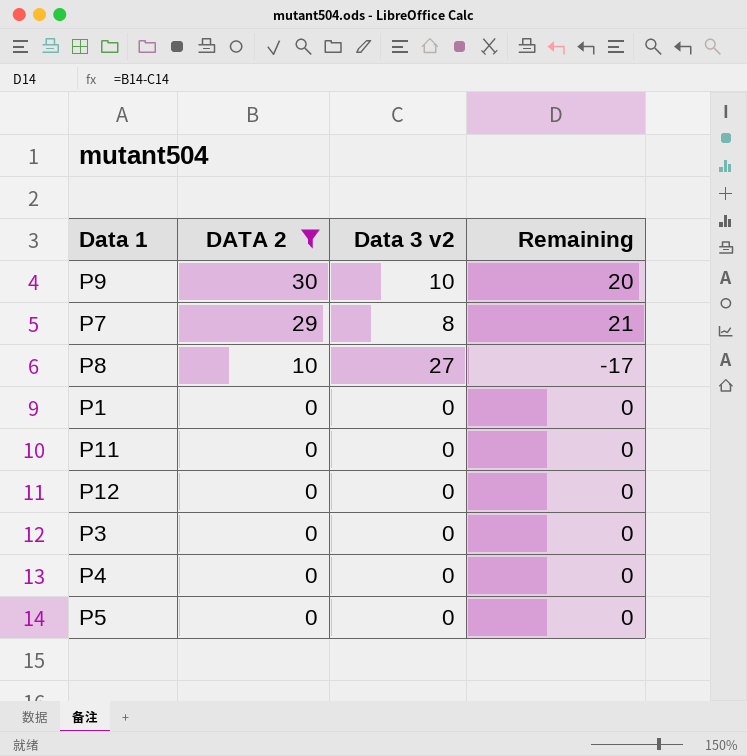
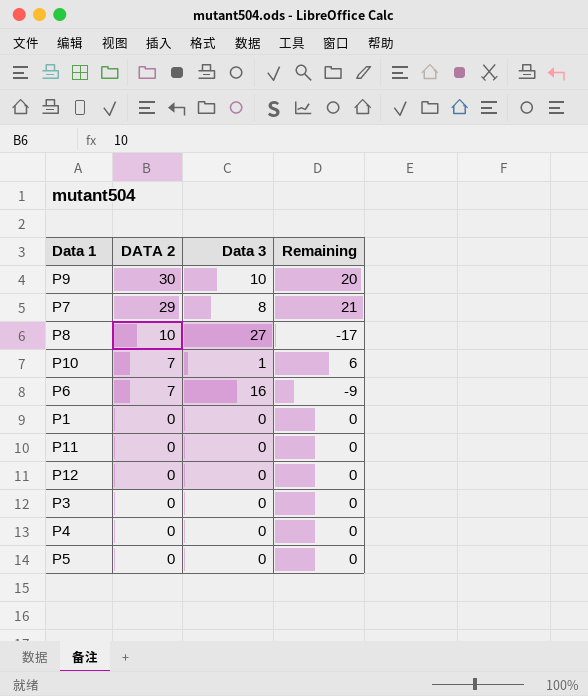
filter: DATA 2 != 7 -> none
column name: Data 3 v2 -> Data 3

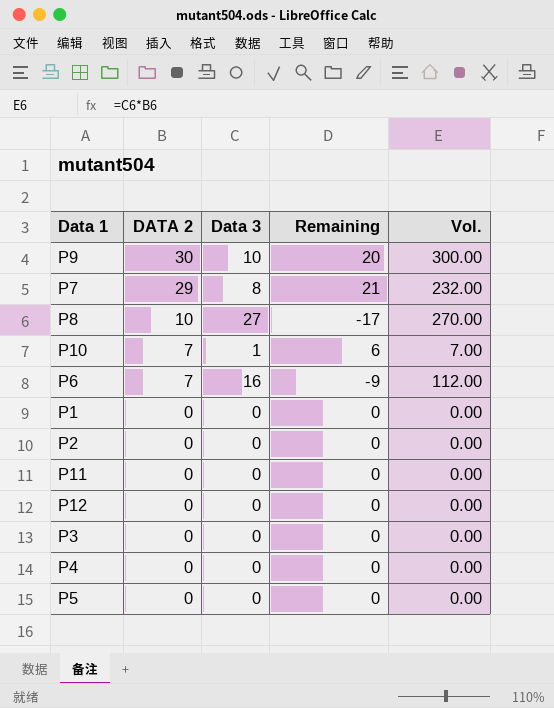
column Vol. | formula: none -> [DATA 2] * [Data 3]
row P2: none -> 0 | 0 | 0 | 0.00

